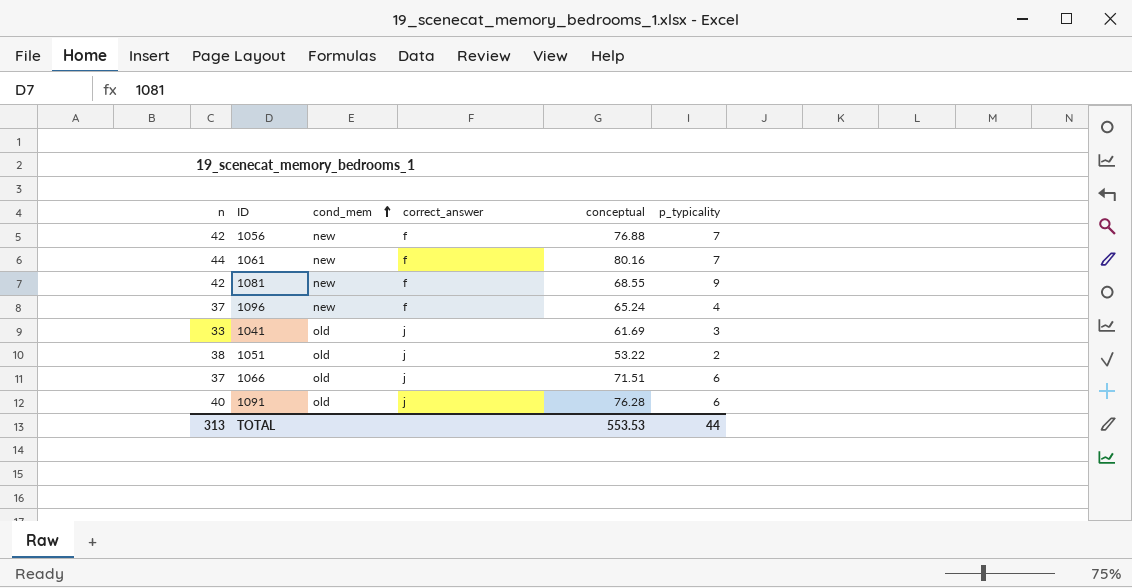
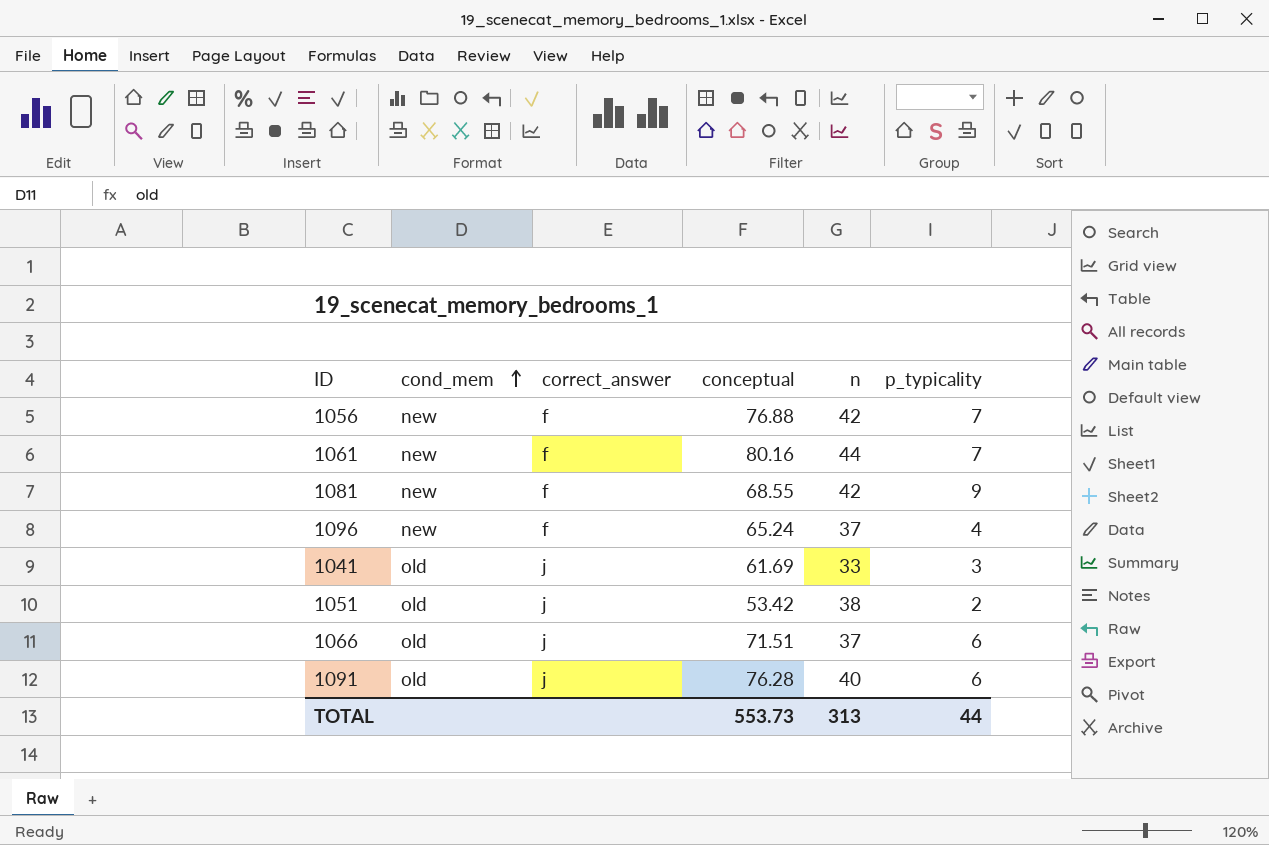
column n | position: 1 -> 5
1051 | conceptual: 53.22 -> 53.42
TOTAL | conceptual: 553.53 -> 553.73

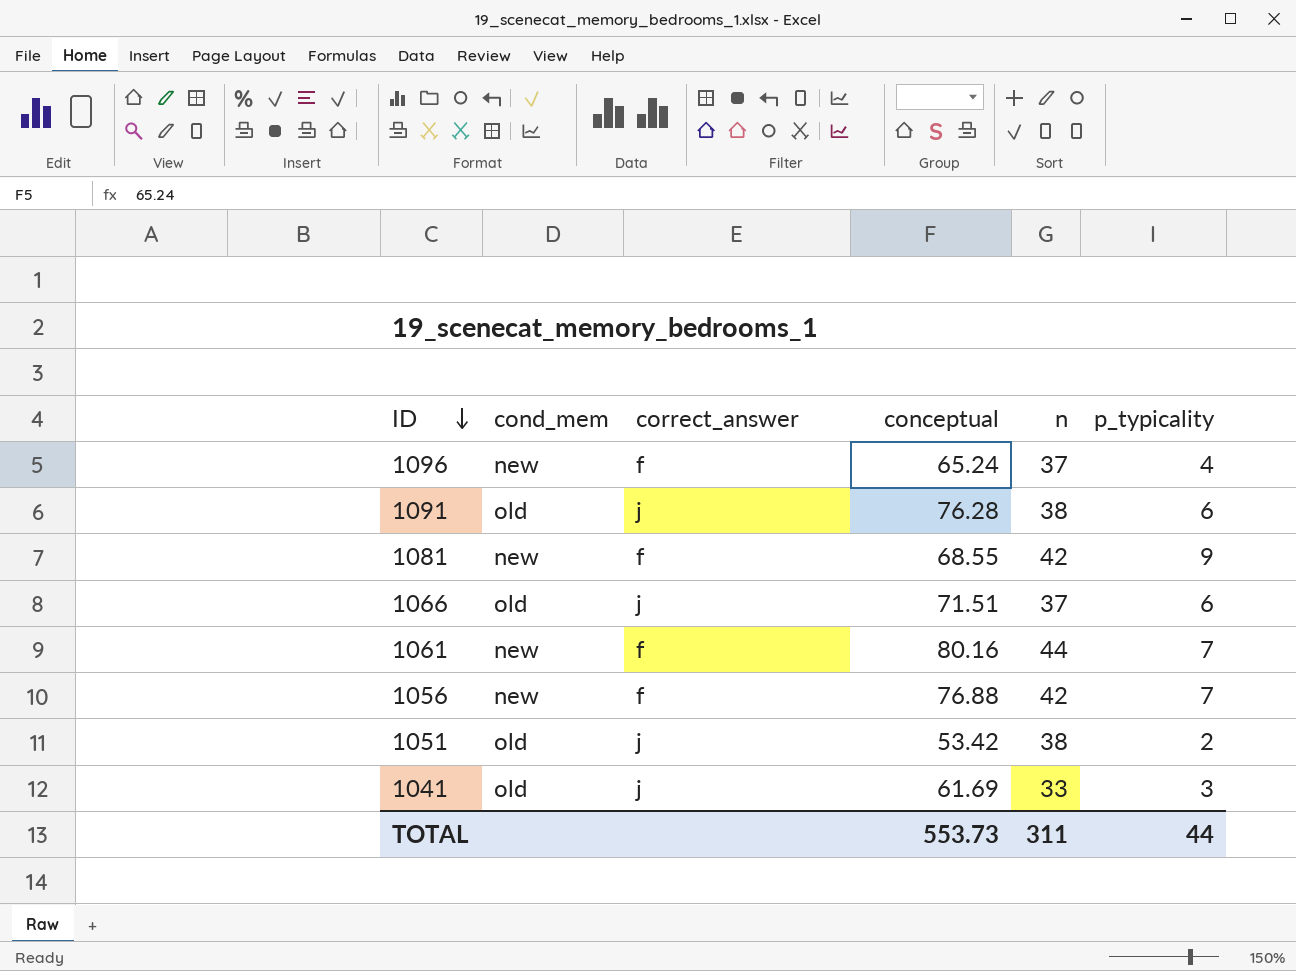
row order: cond_mem ascending -> ID descending
1091 | n: 40 -> 38
TOTAL | n: 313 -> 311

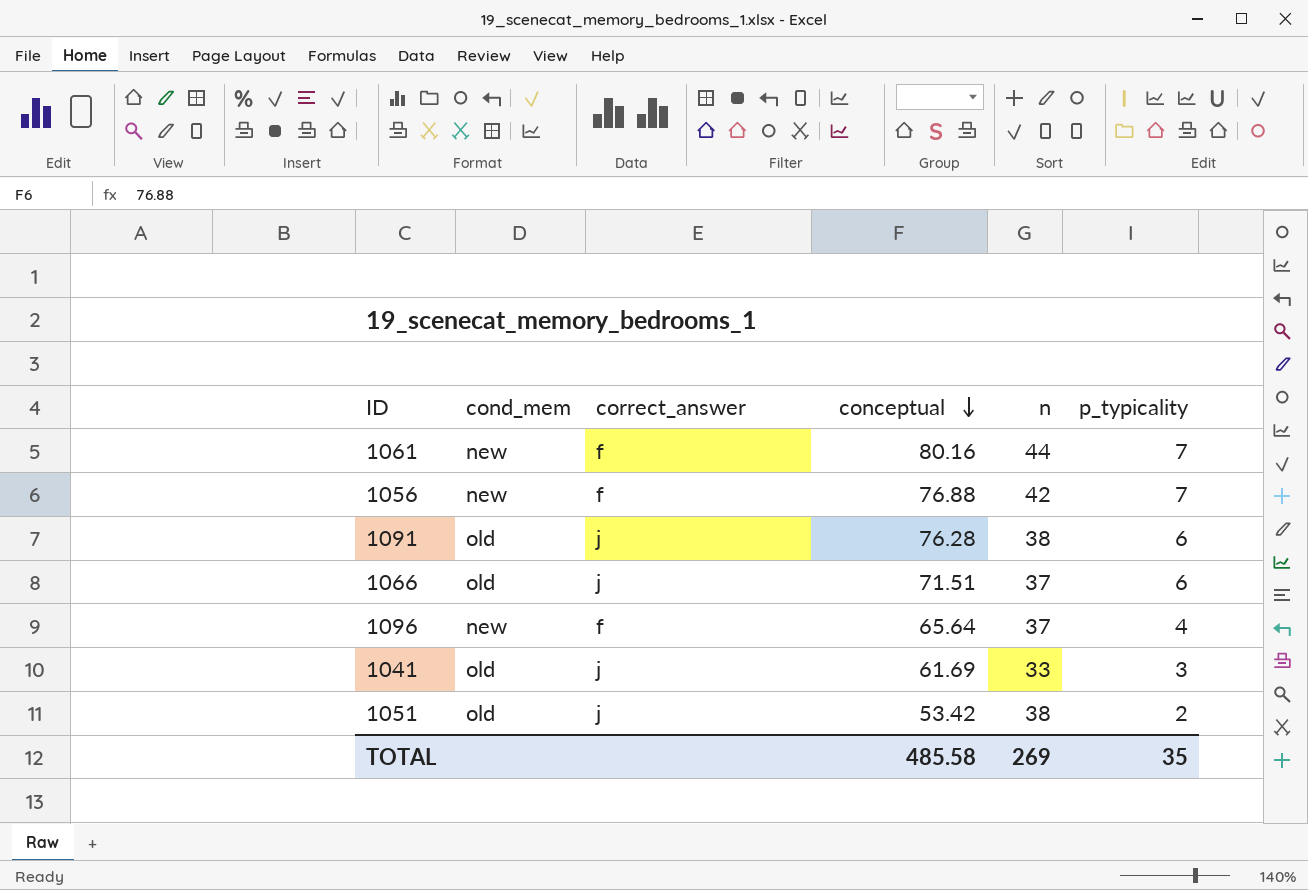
row order: ID descending -> conceptual descending
row 1081: new | f | 68.55 | 42 | 9 -> none
1096 | conceptual: 65.24 -> 65.64
TOTAL | conceptual: 553.73 -> 485.58
TOTAL | n: 311 -> 269
TOTAL | p_typicality: 44 -> 35

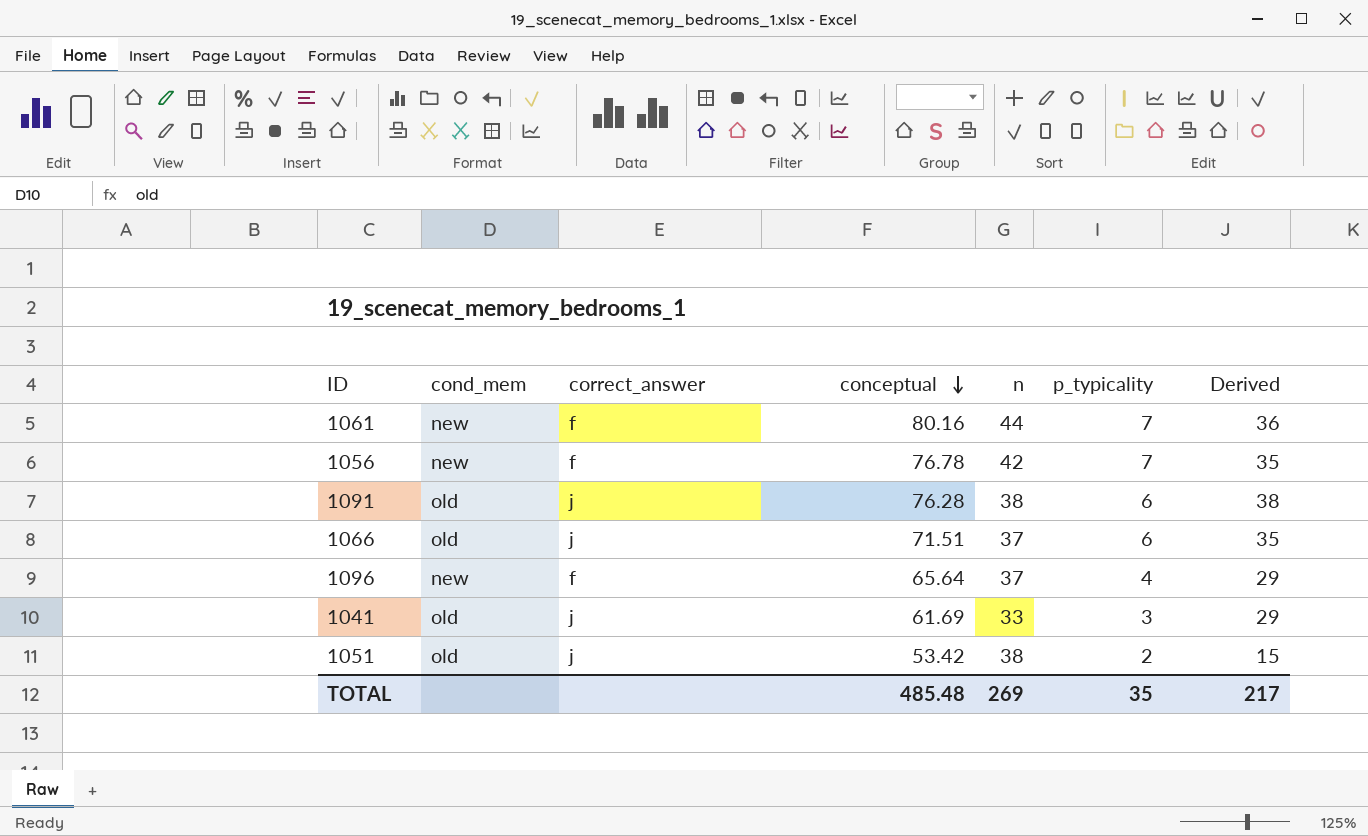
column Derived | formula: none -> [conceptual] - [n]
1056 | conceptual: 76.88 -> 76.78
TOTAL | conceptual: 485.58 -> 485.48

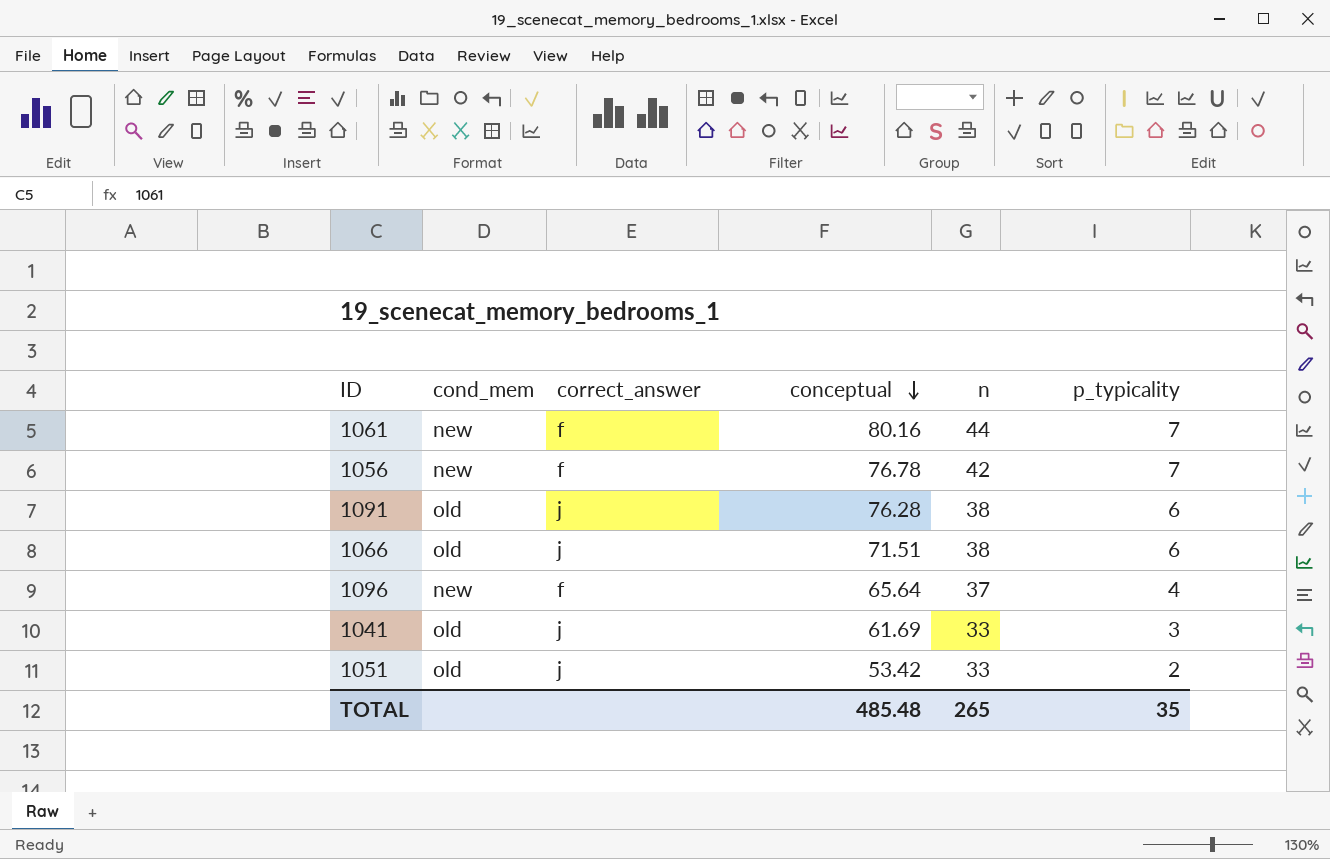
column Derived | formula: [conceptual] - [n] -> none
1066 | n: 37 -> 38
1051 | n: 38 -> 33
TOTAL | n: 269 -> 265

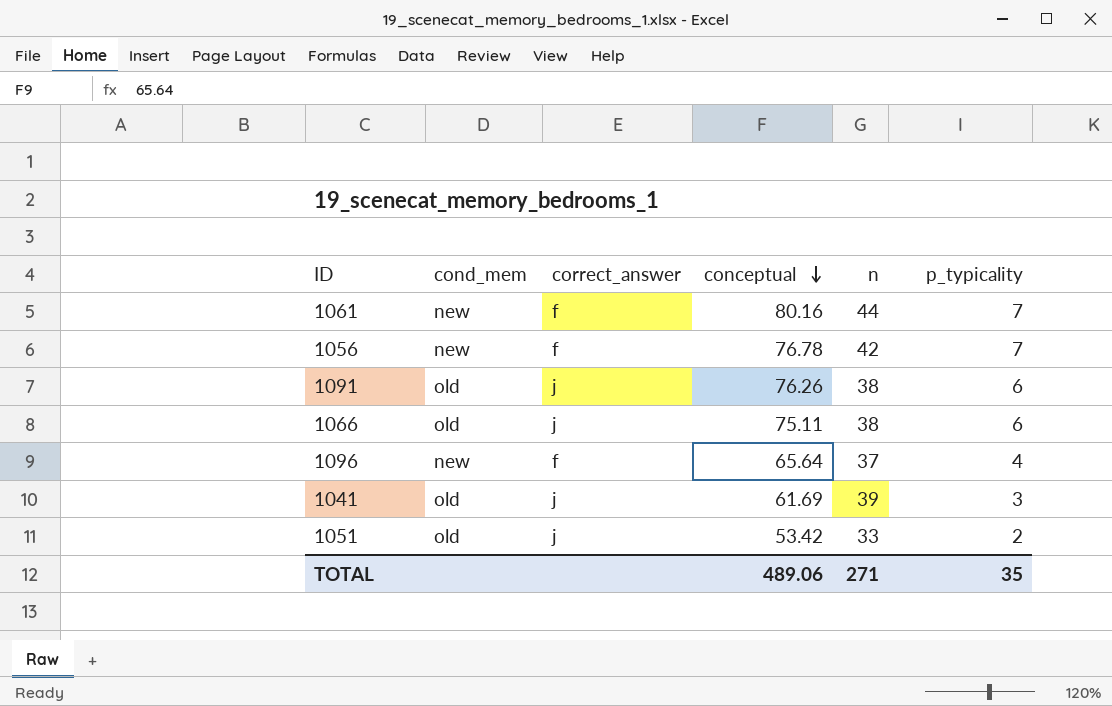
1091 | conceptual: 76.28 -> 76.26
1066 | conceptual: 71.51 -> 75.11
1041 | n: 33 -> 39
TOTAL | conceptual: 485.48 -> 489.06
TOTAL | n: 265 -> 271

